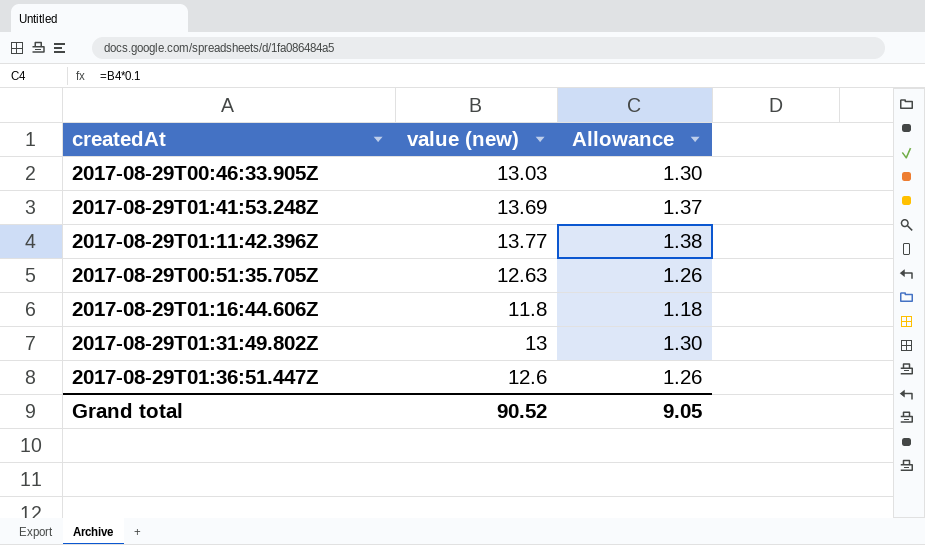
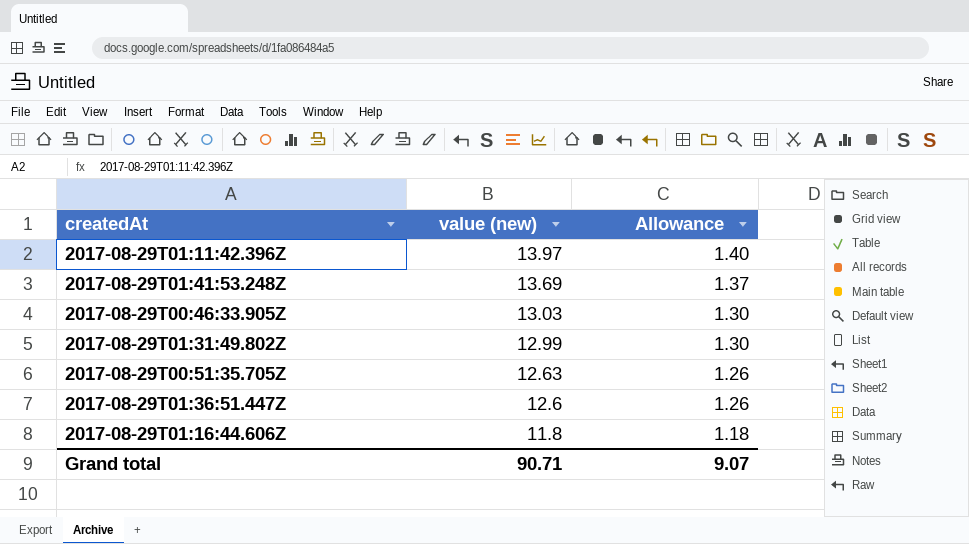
row order: none -> value (new) descending
2017-08-29T01:11:42.396Z | value (new): 13.77 -> 13.97
2017-08-29T01:11:42.396Z | Allowance: 1.38 -> 1.40
2017-08-29T01:31:49.802Z | value (new): 13 -> 12.99
Grand total | value (new): 90.52 -> 90.71
Grand total | Allowance: 9.05 -> 9.07

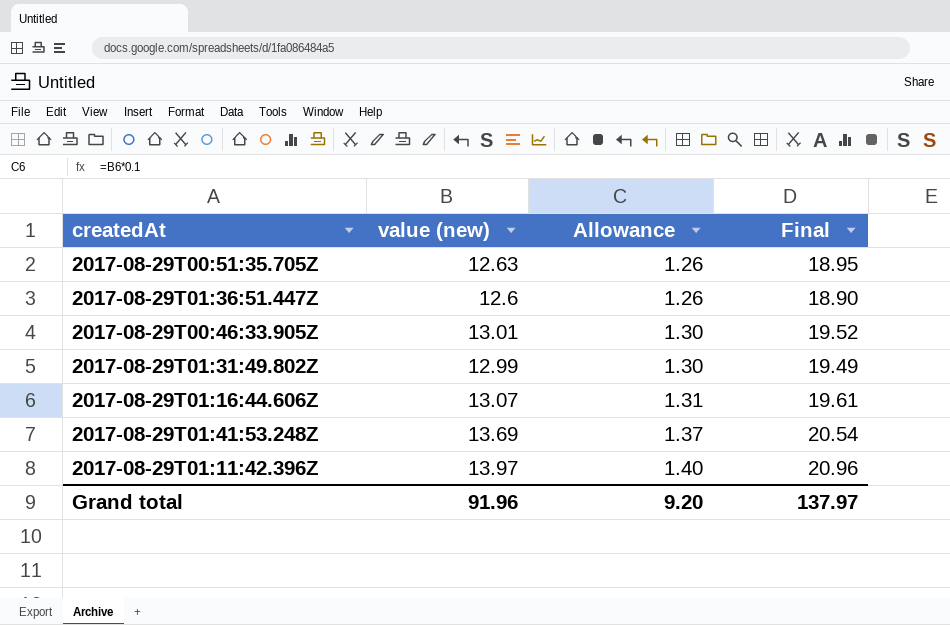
row order: value (new) descending -> Allowance ascending
column Final | formula: none -> [value (new)] * 1.5
2017-08-29T00:46:33.905Z | value (new): 13.03 -> 13.01
2017-08-29T01:16:44.606Z | value (new): 11.8 -> 13.07
2017-08-29T01:16:44.606Z | Allowance: 1.18 -> 1.31
Grand total | value (new): 90.71 -> 91.96
Grand total | Allowance: 9.07 -> 9.20

